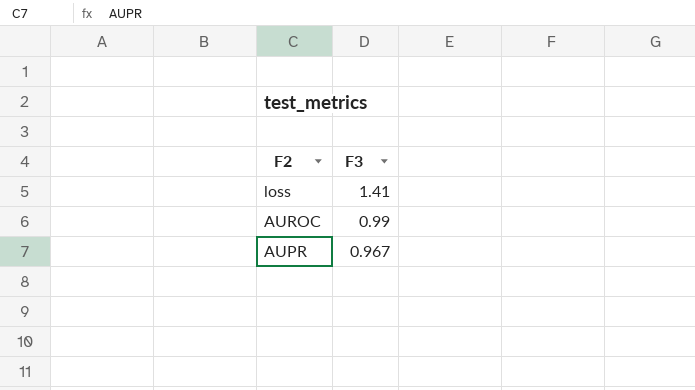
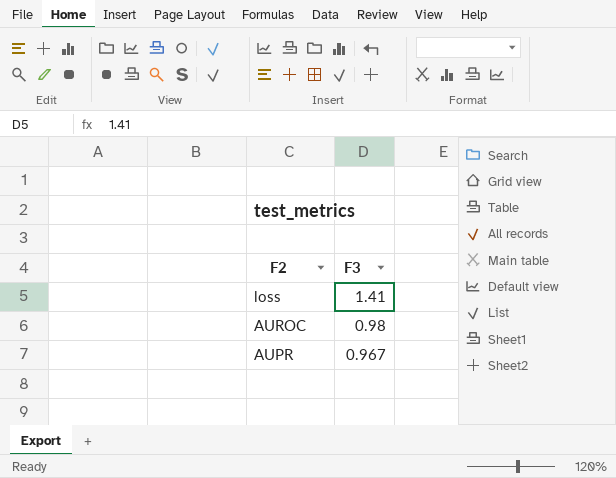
AUROC | F3: 0.99 -> 0.98

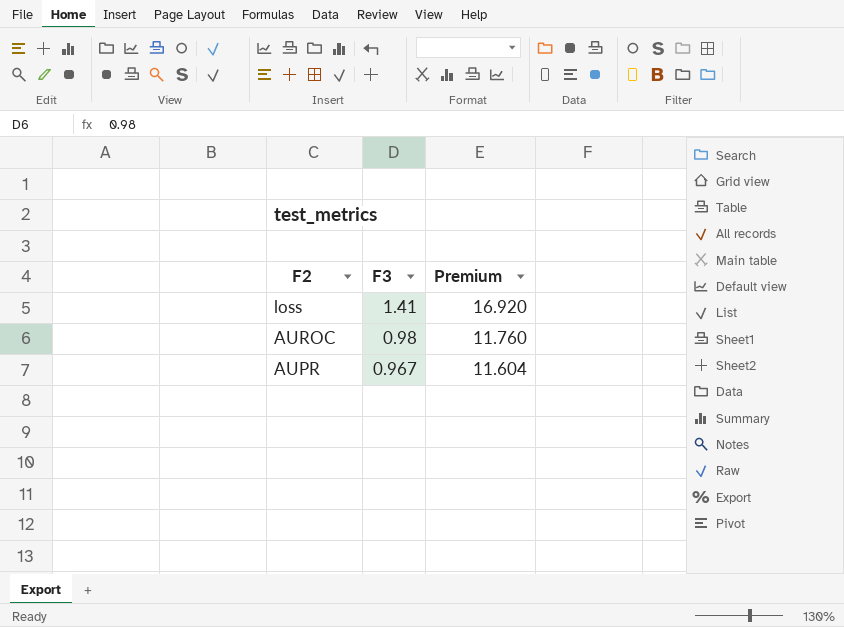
column Premium | formula: none -> [F3] * 12

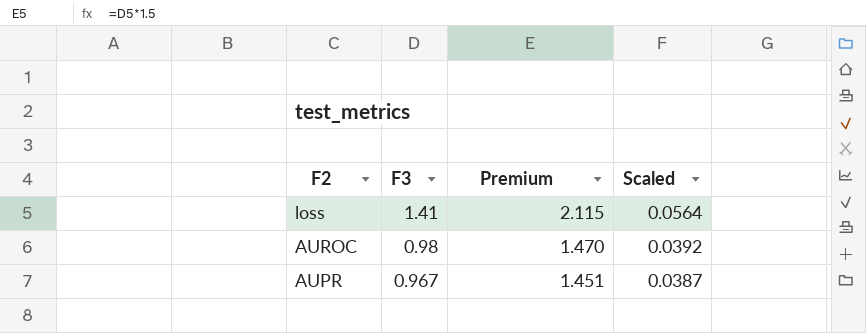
column Premium | formula: [F3] * 12 -> [F3] * 1.5
column Scaled | formula: none -> [F3] * 0.04

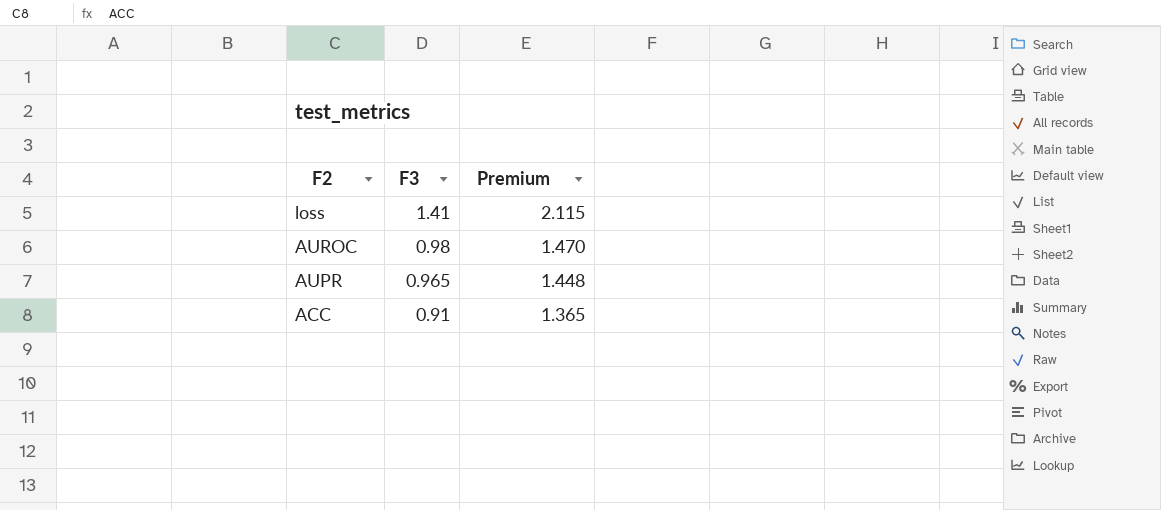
column Scaled | formula: [F3] * 0.04 -> none
AUPR | F3: 0.967 -> 0.965
AUPR | Premium: 1.451 -> 1.448
row ACC: none -> 0.91 | 1.365

